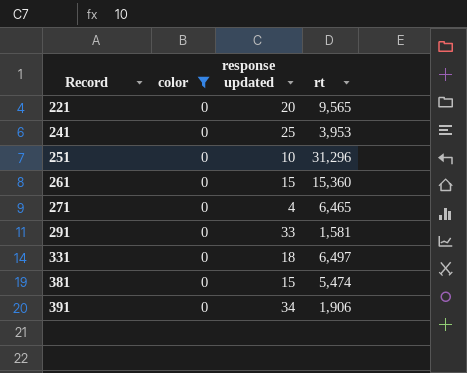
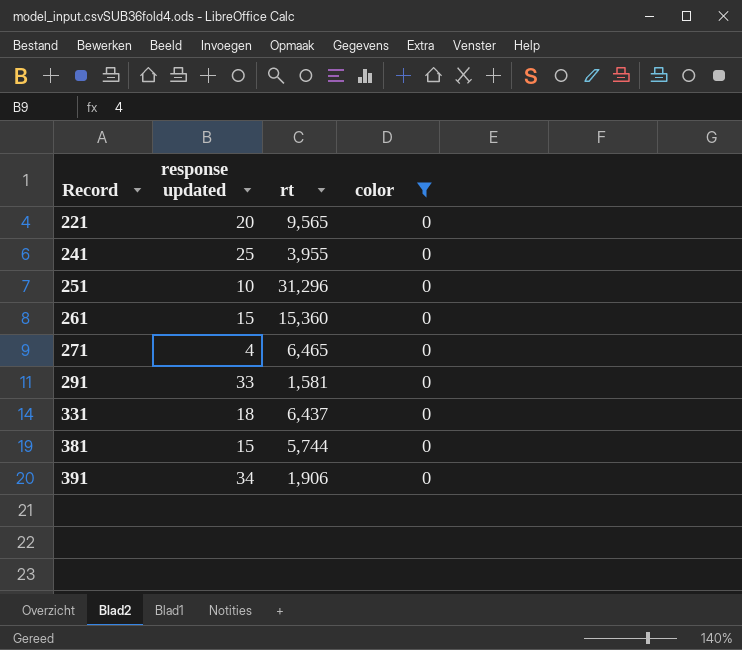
column color | position: 2 -> 4
241 | rt: 3,953 -> 3,955
331 | rt: 6,497 -> 6,437
381 | rt: 5,474 -> 5,744

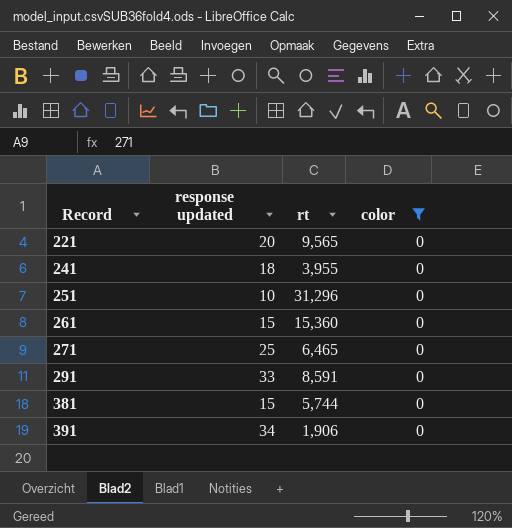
row 331: 18 | 6,437 | 0 -> none
241 | response updated: 25 -> 18
271 | response updated: 4 -> 25
291 | rt: 1,581 -> 8,591

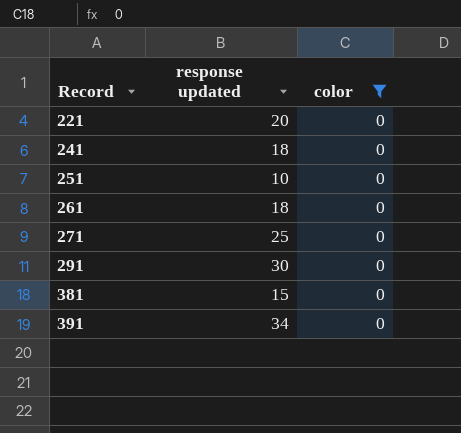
column rt | position: 3 -> none
261 | response updated: 15 -> 18
291 | response updated: 33 -> 30

